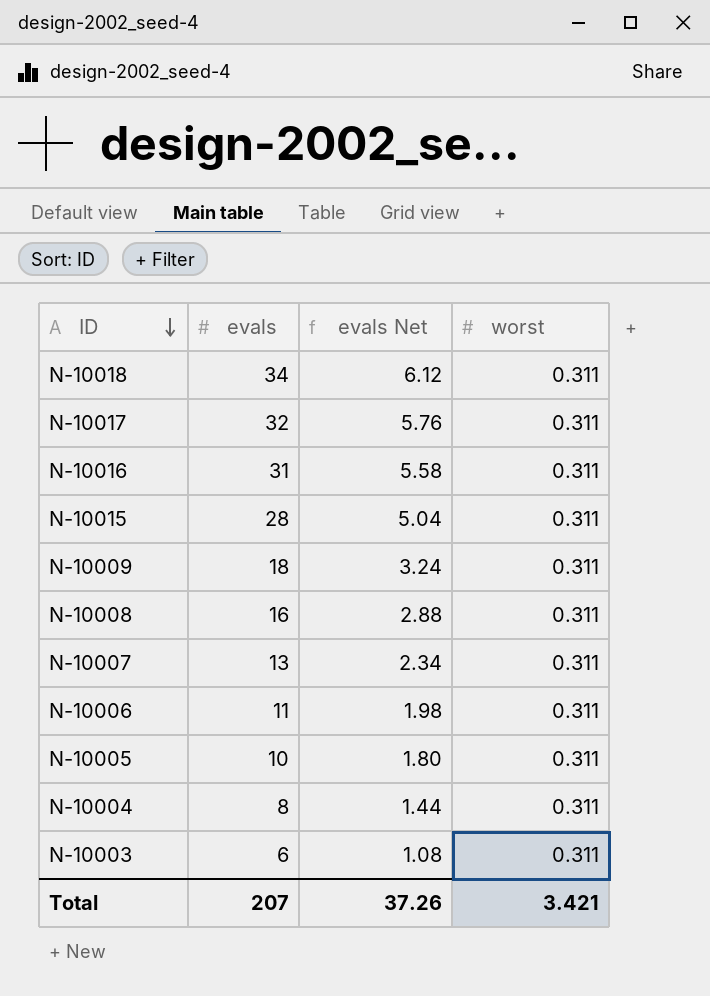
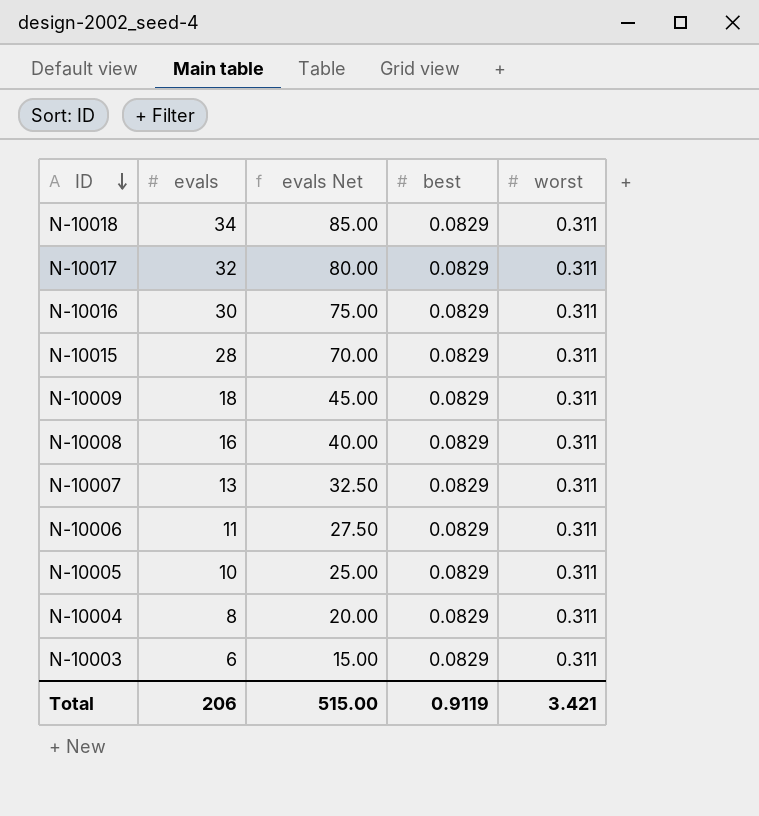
column evals Net | formula: [evals] * 0.18 -> [evals] * 2.5
column best | position: none -> 4
N-10016 | evals: 31 -> 30
Total | evals: 207 -> 206
Total | evals Net: 37.26 -> 515.00

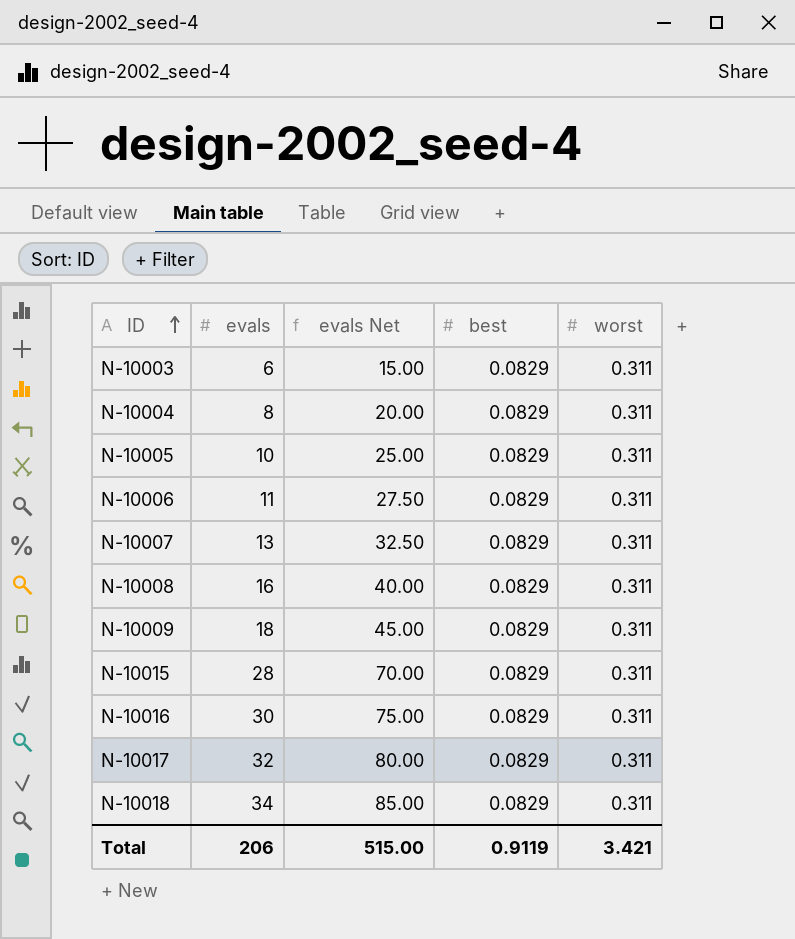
row order: ID descending -> ID ascending

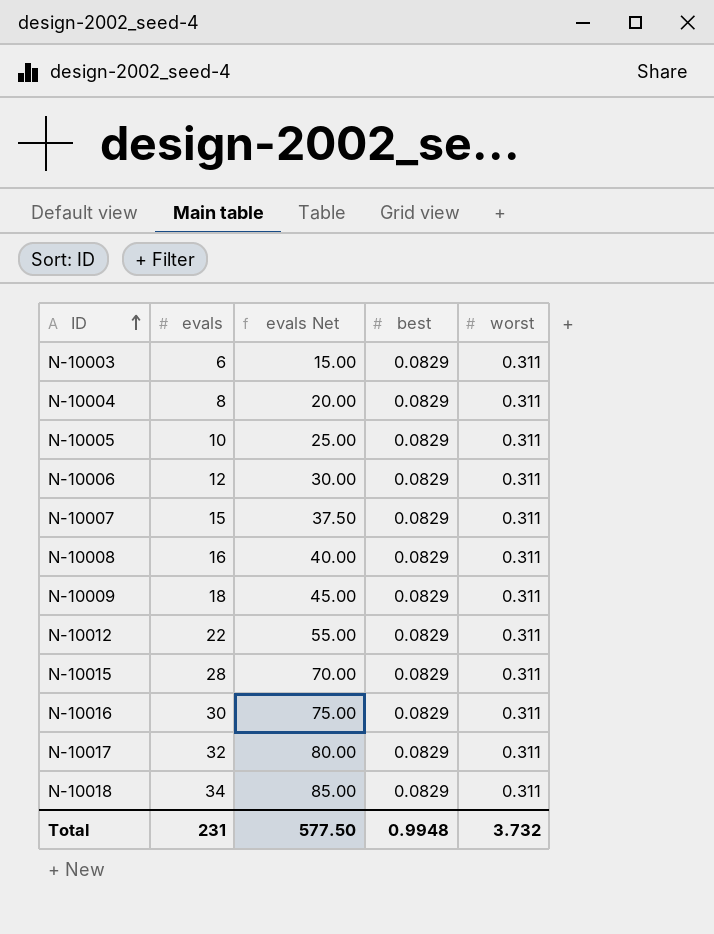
N-10006 | evals: 11 -> 12
N-10006 | evals Net: 27.50 -> 30.00
N-10007 | evals: 13 -> 15
N-10007 | evals Net: 32.50 -> 37.50
row N-10012: none -> 22 | 55.00 | 0.0829 | 0.311
Total | evals: 206 -> 231
Total | evals Net: 515.00 -> 577.50
Total | best: 0.9119 -> 0.9948
Total | worst: 3.421 -> 3.732

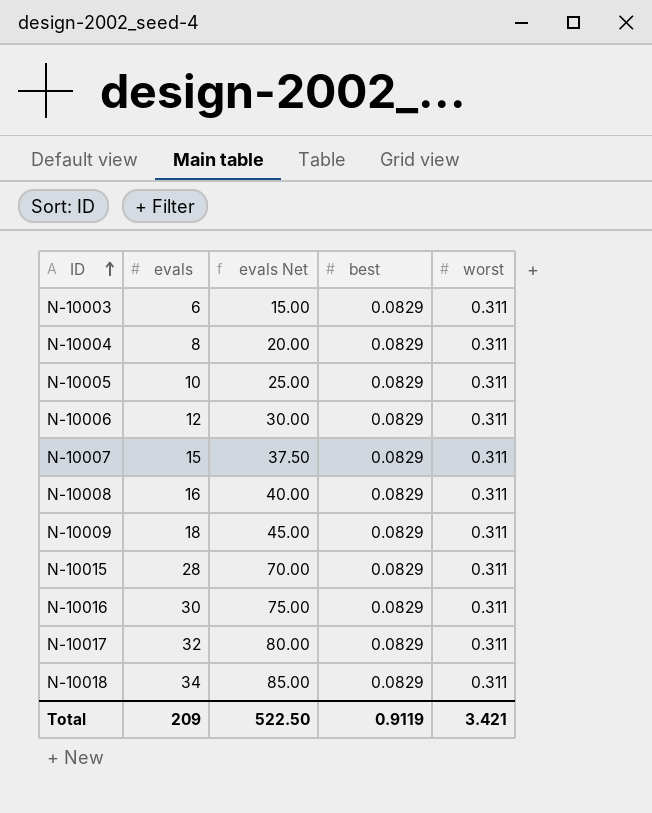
row N-10012: 22 | 55.00 | 0.0829 | 0.311 -> none
Total | evals: 231 -> 209
Total | evals Net: 577.50 -> 522.50
Total | best: 0.9948 -> 0.9119
Total | worst: 3.732 -> 3.421

